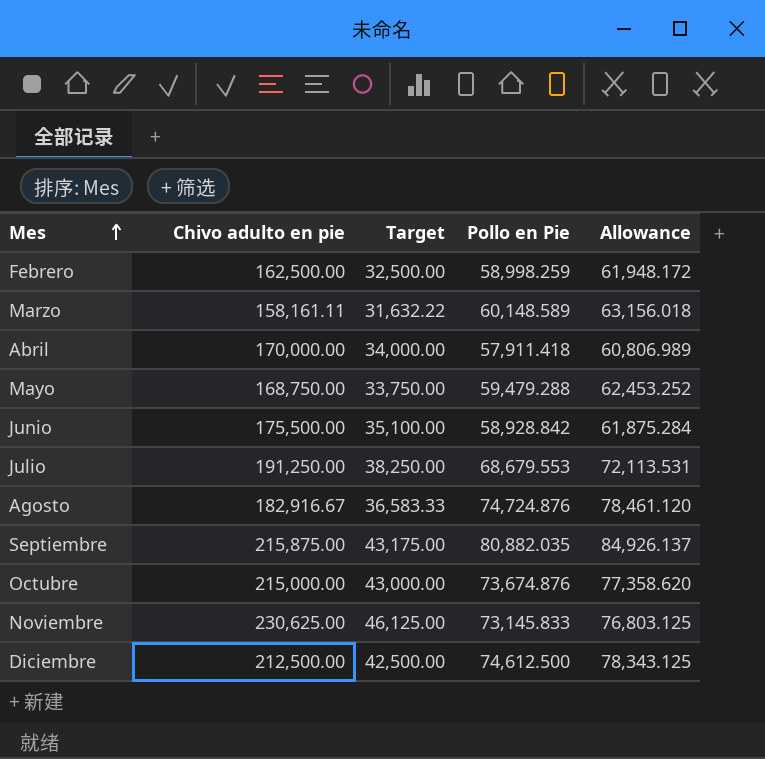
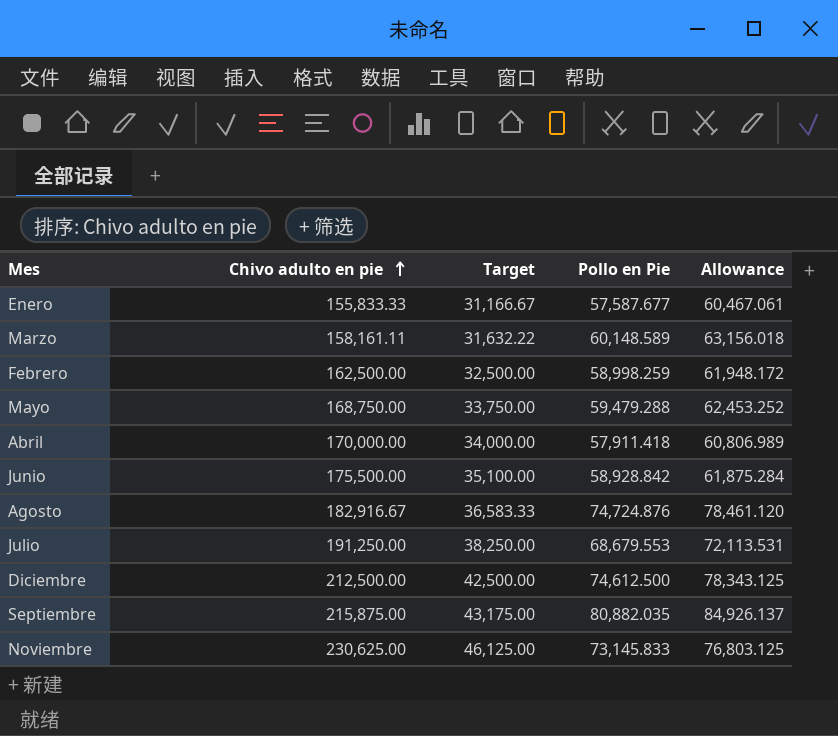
row order: Mes ascending -> Chivo adulto en pie ascending
row Octubre: 215,000.00 | 43,000.00 | 73,674.876 | 77,358.620 -> none
row Enero: none -> 155,833.33 | 31,166.67 | 57,587.677 | 60,467.061

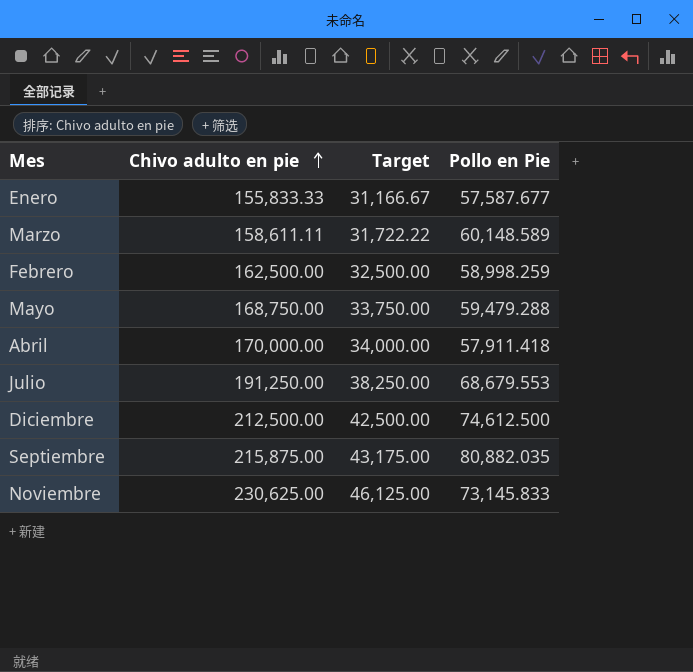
column Allowance | formula: [Pollo en Pie] * 1.05 -> none
row Junio: 175,500.00 | 35,100.00 | 58,928.842 | 61,875.284 -> none
row Agosto: 182,916.67 | 36,583.33 | 74,724.876 | 78,461.120 -> none
Marzo | Chivo adulto en pie: 158,161.11 -> 158,611.11
Marzo | Target: 31,632.22 -> 31,722.22

